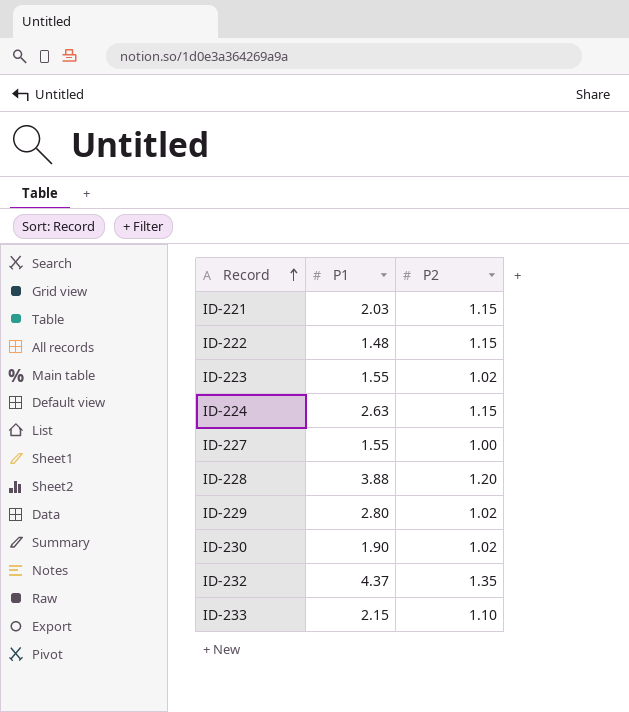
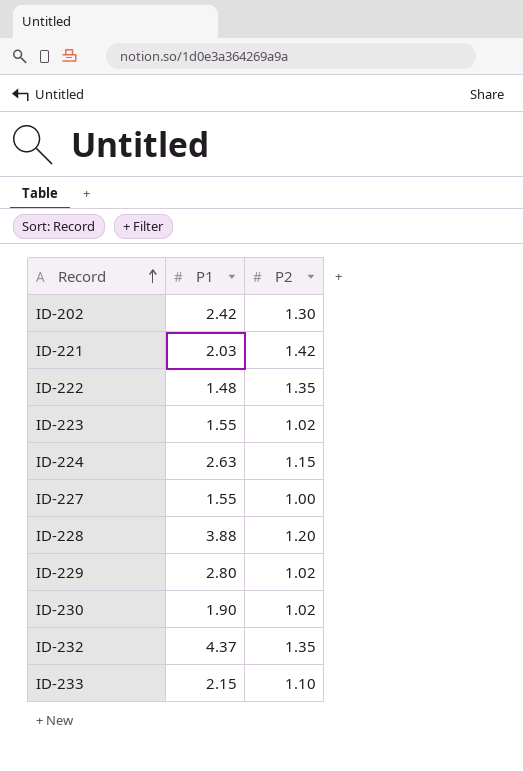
row ID-202: none -> 2.42 | 1.30
ID-221 | P2: 1.15 -> 1.42
ID-222 | P2: 1.15 -> 1.35

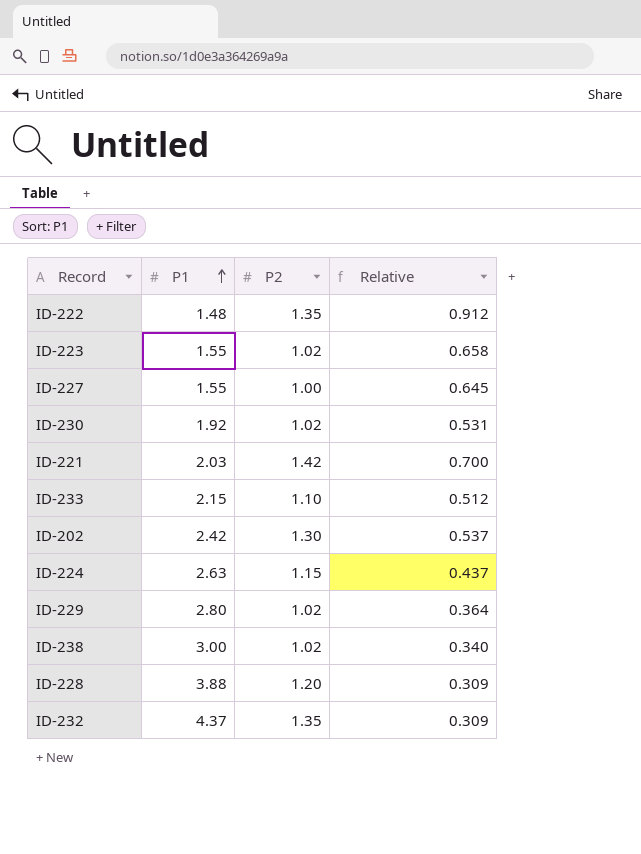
row order: Record ascending -> P1 ascending
column Relative | formula: none -> [P2] / [P1]
ID-230 | P1: 1.90 -> 1.92
row ID-238: none -> 3.00 | 1.02 | 0.340

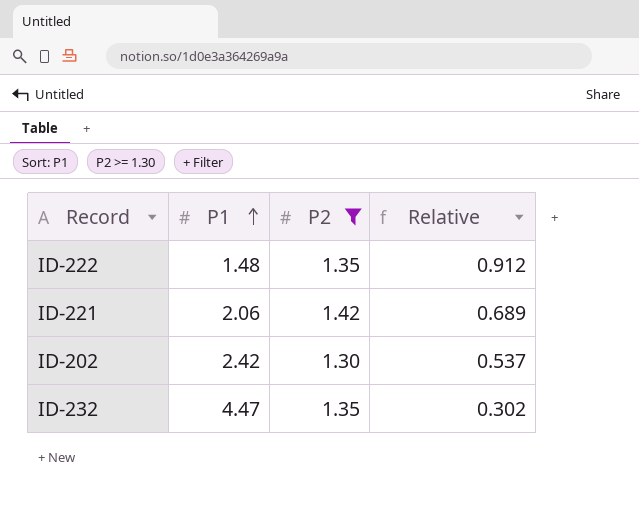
filter: none -> P2 >= 1.30
ID-221 | P1: 2.03 -> 2.06
ID-221 | Relative: 0.700 -> 0.689
ID-232 | P1: 4.37 -> 4.47
ID-232 | Relative: 0.309 -> 0.302

